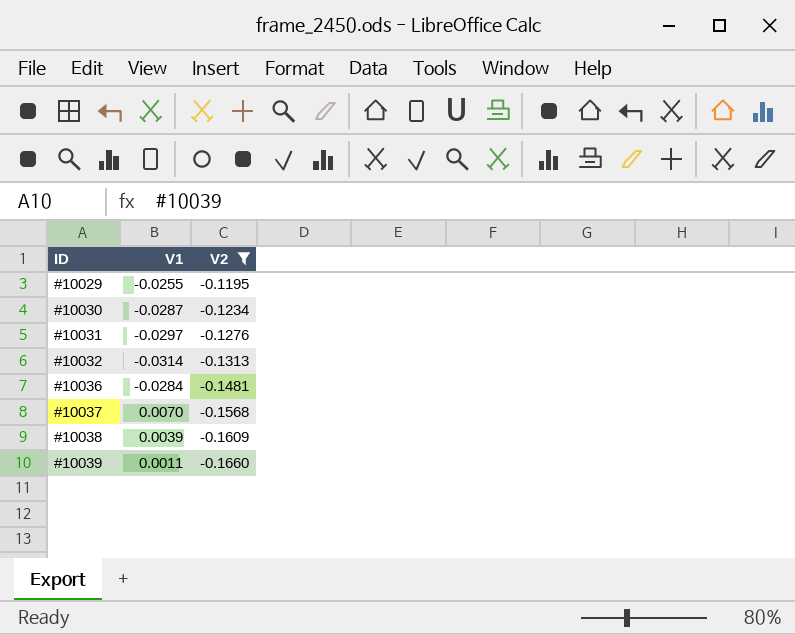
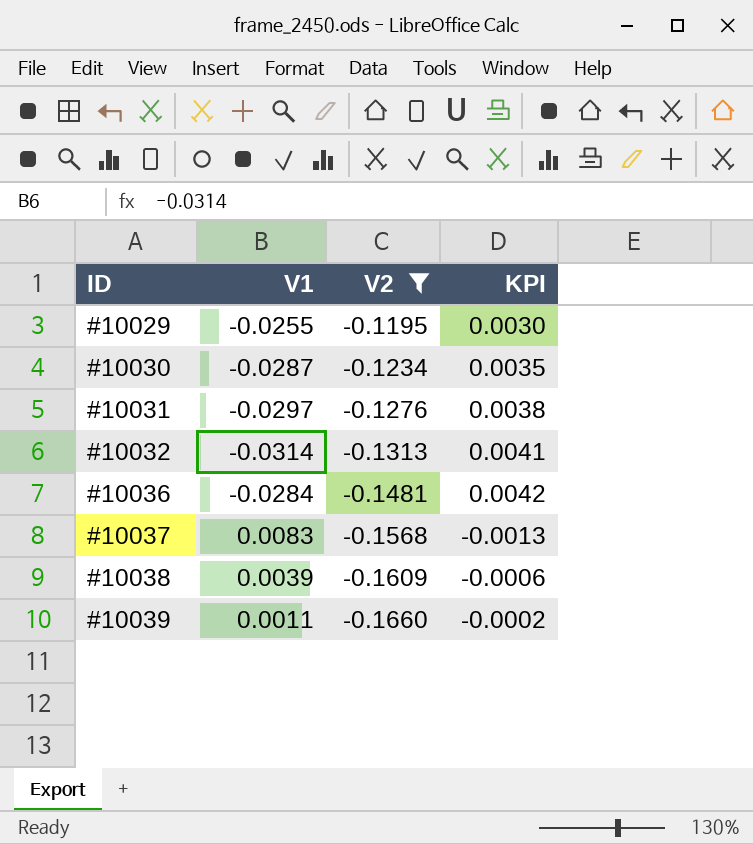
column KPI | formula: none -> [V1] * [V2]
#10037 | V1: 0.0070 -> 0.0083

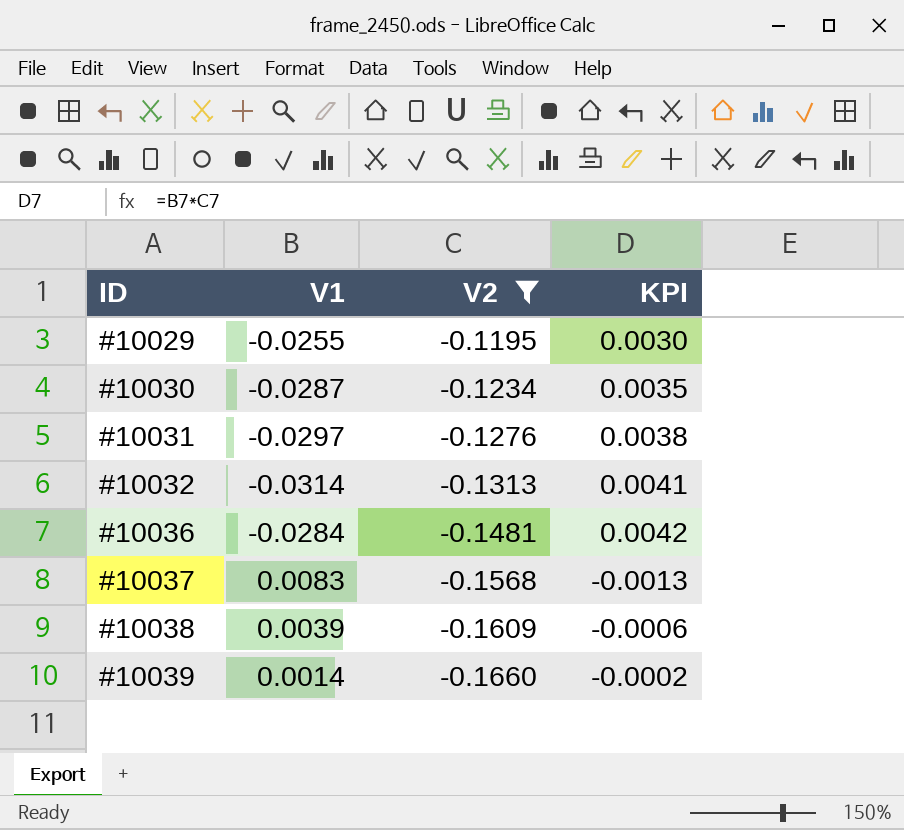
#10039 | V1: 0.0011 -> 0.0014

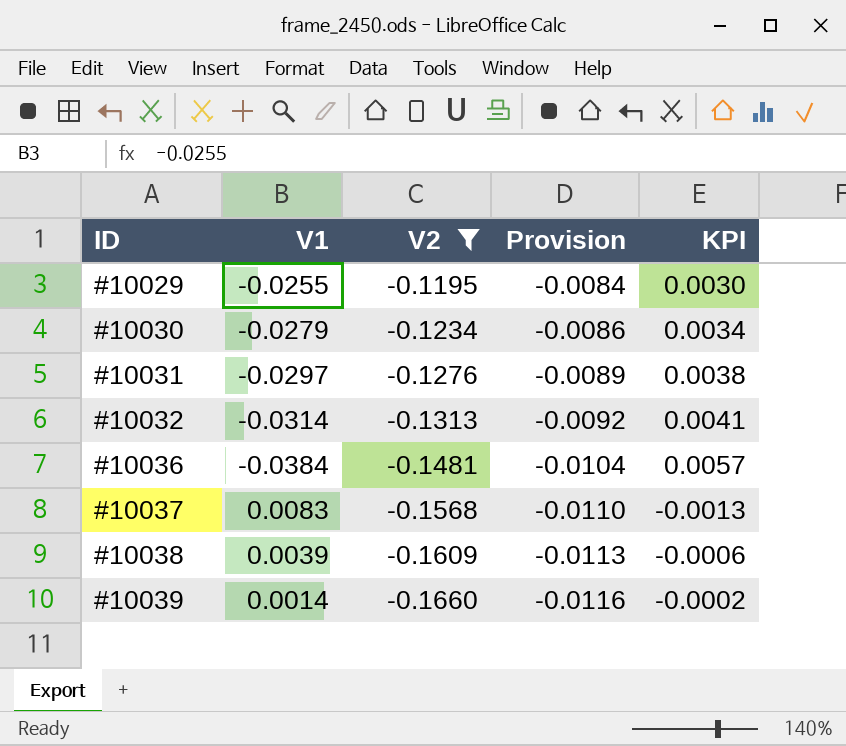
column Provision | formula: none -> [V2] * 0.07
#10030 | V1: -0.0287 -> -0.0279
#10030 | KPI: 0.0035 -> 0.0034
#10036 | V1: -0.0284 -> -0.0384
#10036 | KPI: 0.0042 -> 0.0057

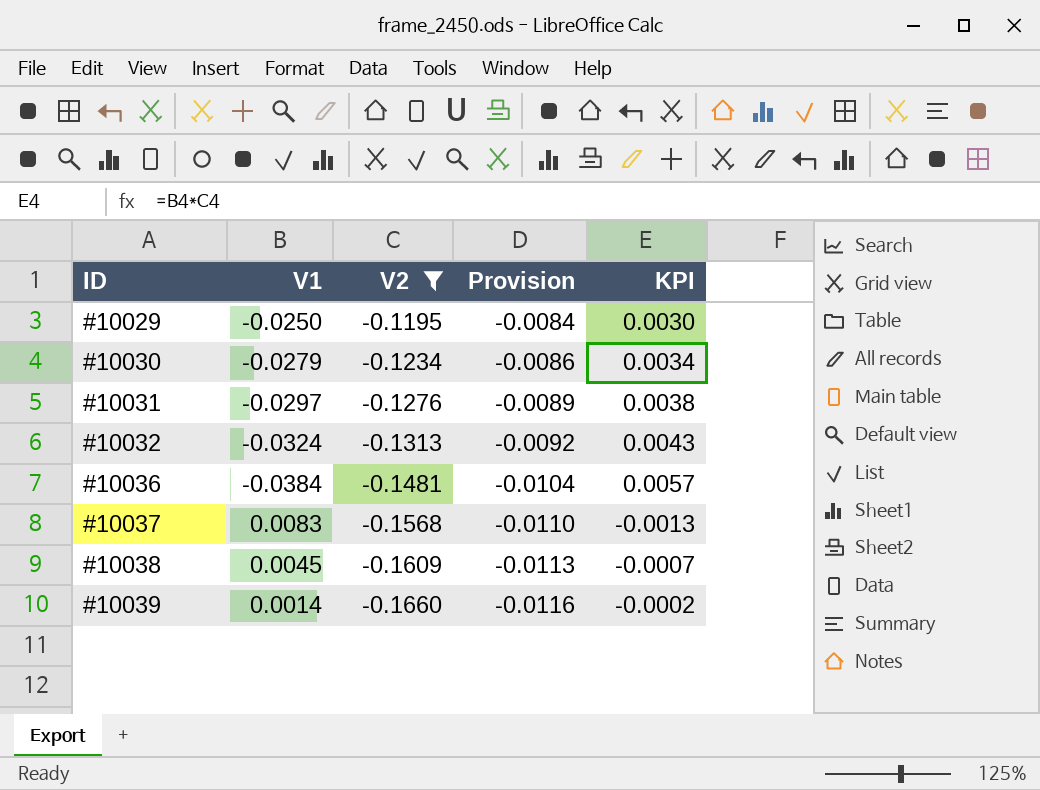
#10029 | V1: -0.0255 -> -0.0250
#10032 | V1: -0.0314 -> -0.0324
#10032 | KPI: 0.0041 -> 0.0043
#10038 | V1: 0.0039 -> 0.0045
#10038 | KPI: -0.0006 -> -0.0007

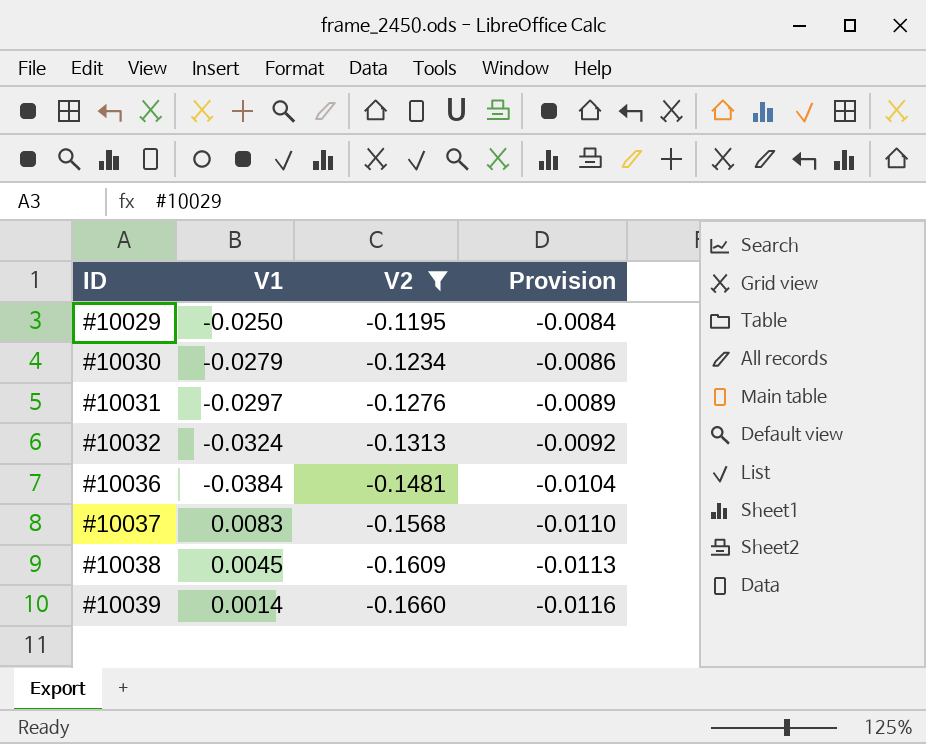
column KPI | formula: [V1] * [V2] -> none

